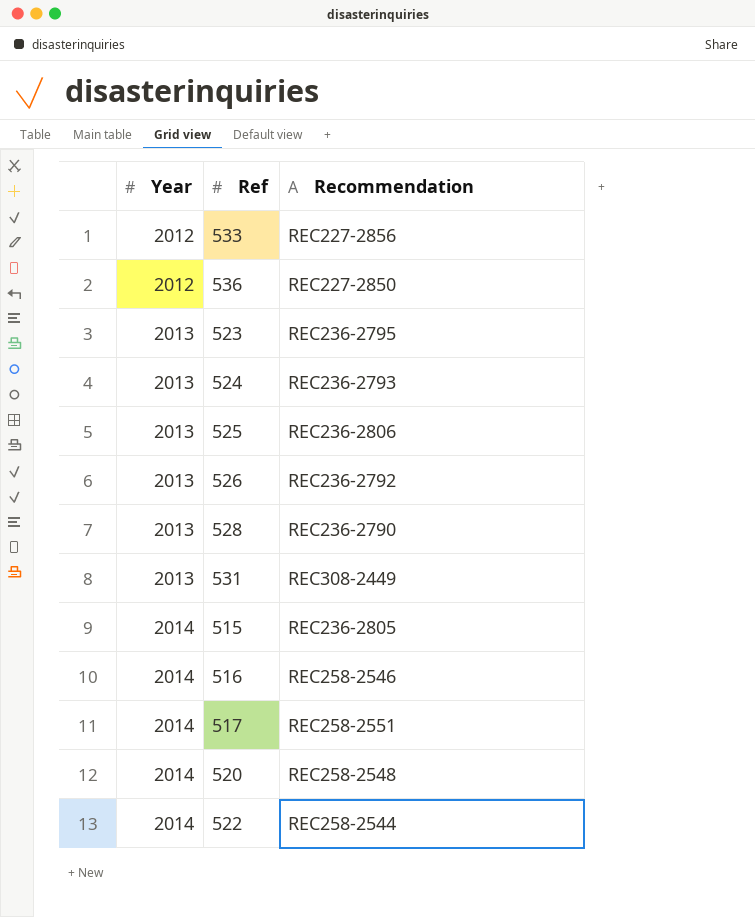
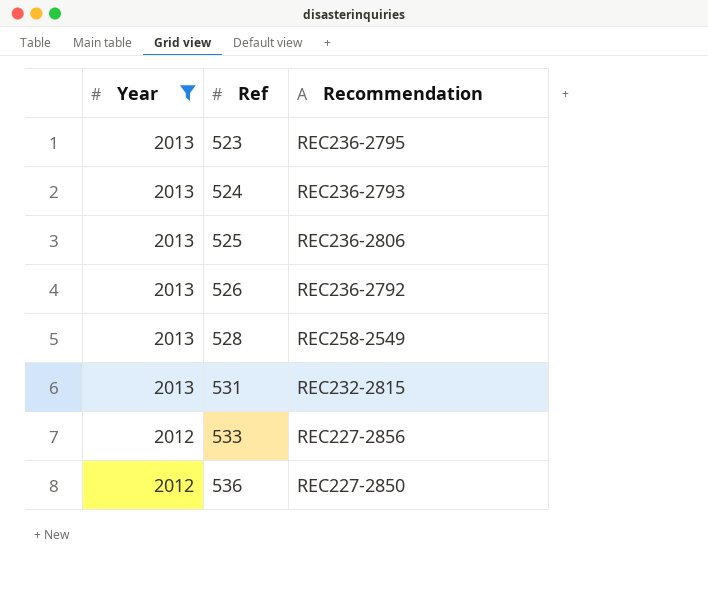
filter: none -> Year != 2014
row order: Year ascending -> Year descending
528 | Recommendation: REC236-2790 -> REC258-2549
531 | Recommendation: REC308-2449 -> REC232-2815

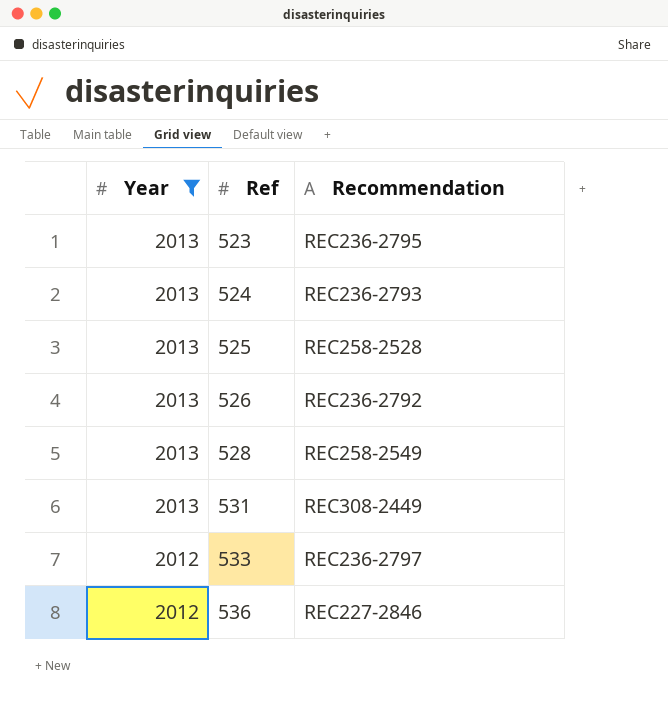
525 | Recommendation: REC236-2806 -> REC258-2528
531 | Recommendation: REC232-2815 -> REC308-2449
533 | Recommendation: REC227-2856 -> REC236-2797
536 | Recommendation: REC227-2850 -> REC227-2846

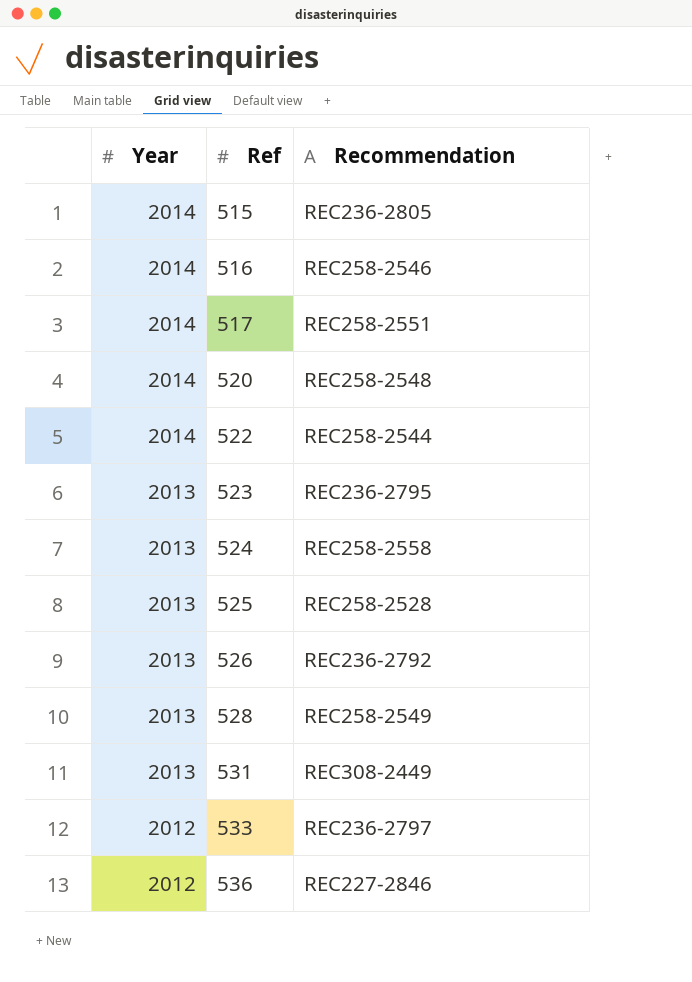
filter: Year != 2014 -> none
524 | Recommendation: REC236-2793 -> REC258-2558

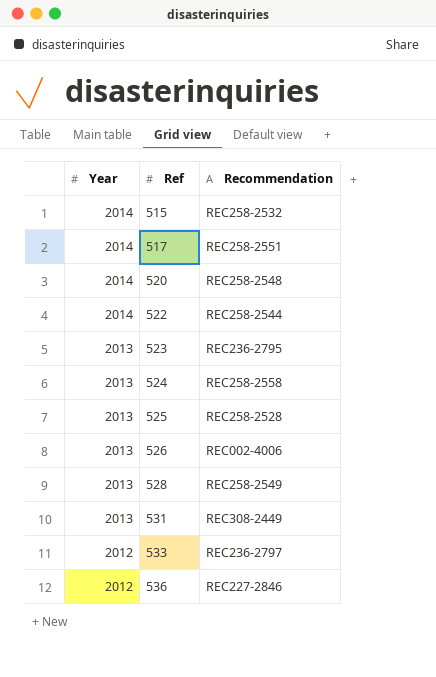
row 516: 2014 | REC258-2546 -> none
515 | Recommendation: REC236-2805 -> REC258-2532
526 | Recommendation: REC236-2792 -> REC002-4006

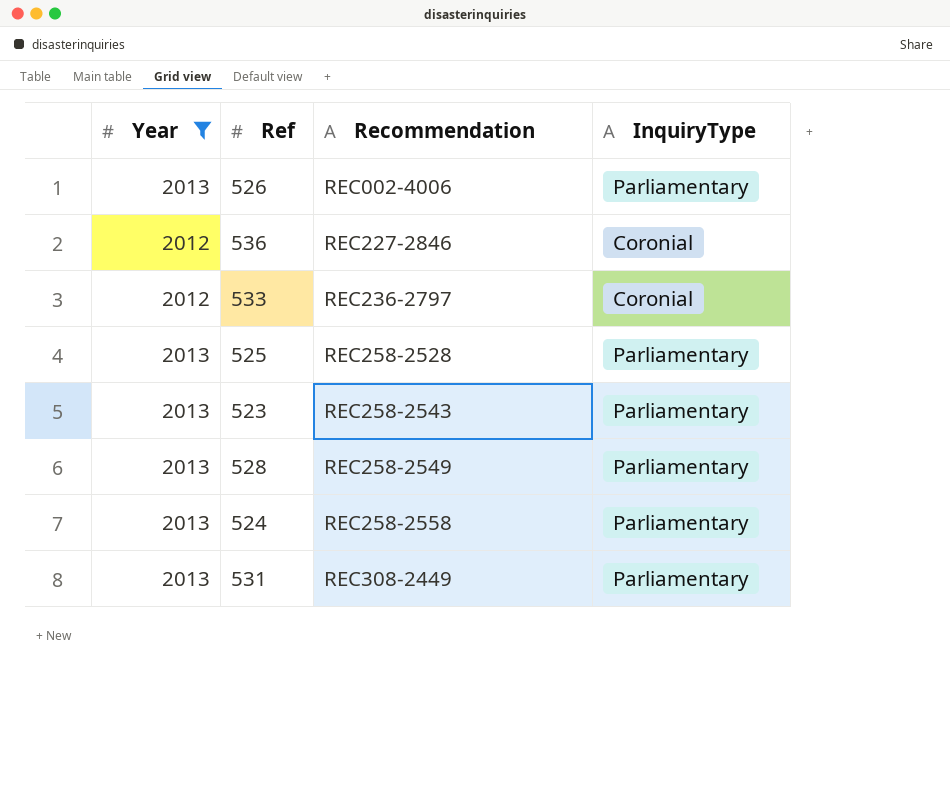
filter: none -> Year != 2014
row order: Year descending -> Recommendation ascending
column InquiryType | position: none -> 4
523 | Recommendation: REC236-2795 -> REC258-2543

